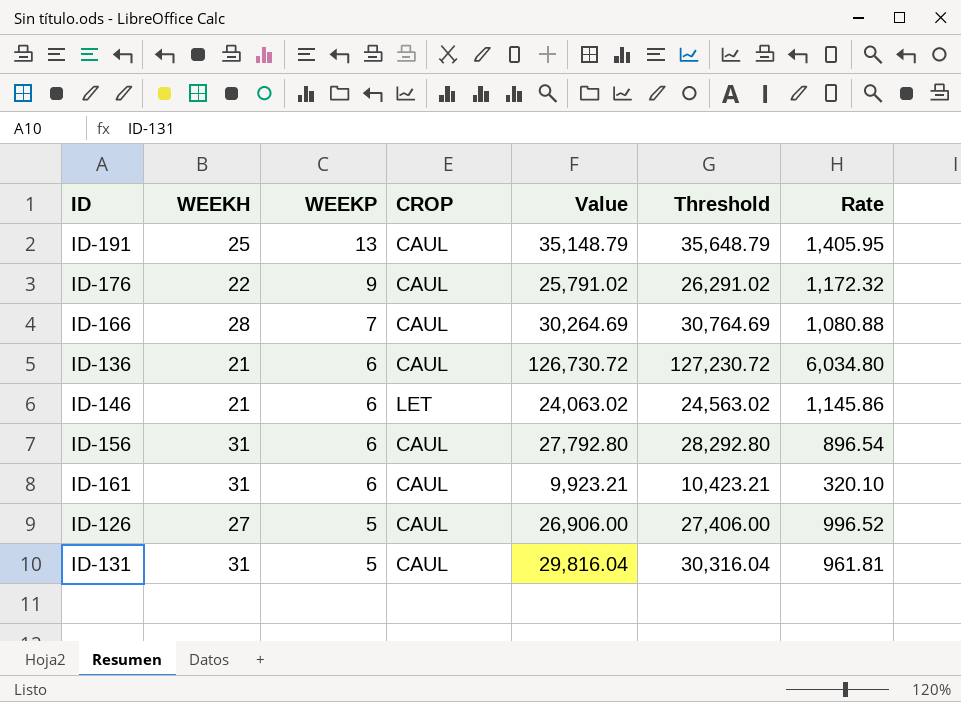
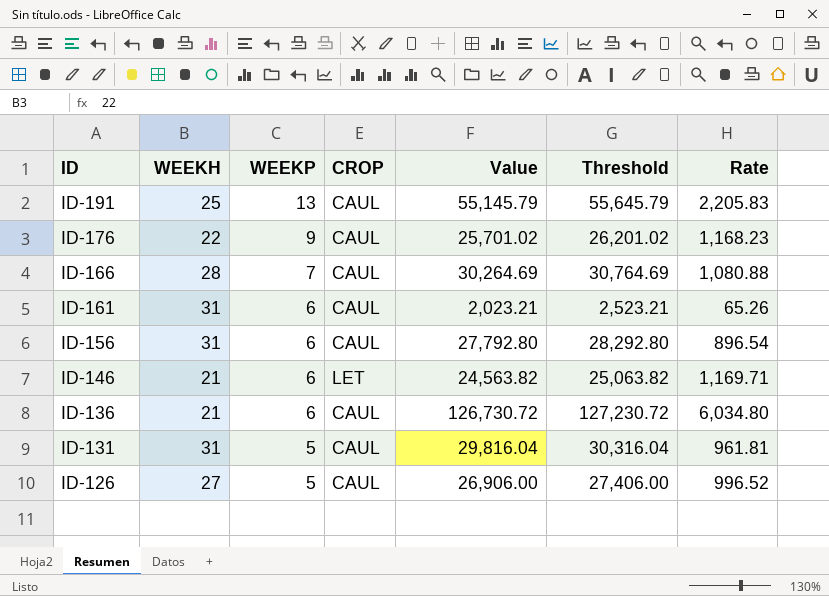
row order: WEEKP descending -> ID descending
ID-191 | Value: 35,148.79 -> 55,145.79
ID-191 | Threshold: 35,648.79 -> 55,645.79
ID-191 | Rate: 1,405.95 -> 2,205.83
ID-176 | Value: 25,791.02 -> 25,701.02
ID-176 | Threshold: 26,291.02 -> 26,201.02
ID-176 | Rate: 1,172.32 -> 1,168.23
ID-161 | Value: 9,923.21 -> 2,023.21
ID-161 | Threshold: 10,423.21 -> 2,523.21
ID-161 | Rate: 320.10 -> 65.26
ID-146 | Value: 24,063.02 -> 24,563.82
ID-146 | Threshold: 24,563.02 -> 25,063.82
ID-146 | Rate: 1,145.86 -> 1,169.71

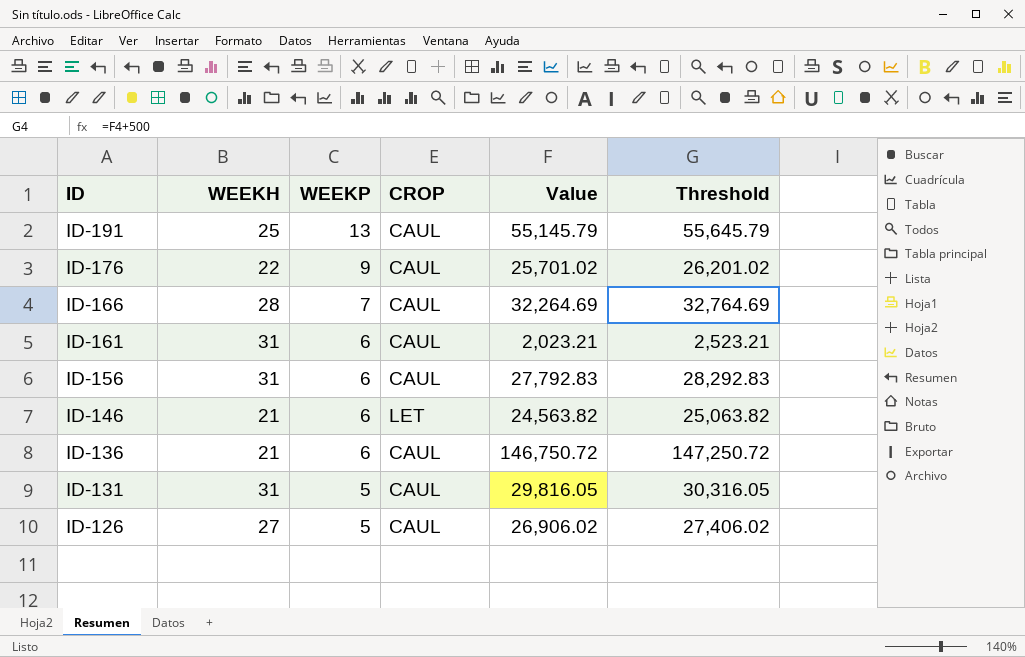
column Rate | formula: [Value] / [WEEKH] -> none
ID-166 | Value: 30,264.69 -> 32,264.69
ID-166 | Threshold: 30,764.69 -> 32,764.69
ID-156 | Value: 27,792.80 -> 27,792.83
ID-156 | Threshold: 28,292.80 -> 28,292.83
ID-136 | Value: 126,730.72 -> 146,750.72
ID-136 | Threshold: 127,230.72 -> 147,250.72
ID-131 | Value: 29,816.04 -> 29,816.05
ID-131 | Threshold: 30,316.04 -> 30,316.05
ID-126 | Value: 26,906.00 -> 26,906.02
ID-126 | Threshold: 27,406.00 -> 27,406.02

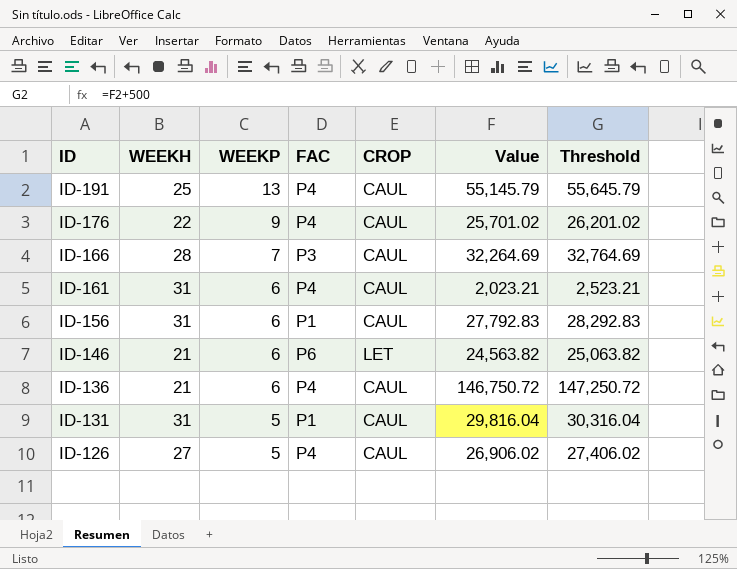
column FAC | position: none -> 4
ID-131 | Value: 29,816.05 -> 29,816.04
ID-131 | Threshold: 30,316.05 -> 30,316.04

